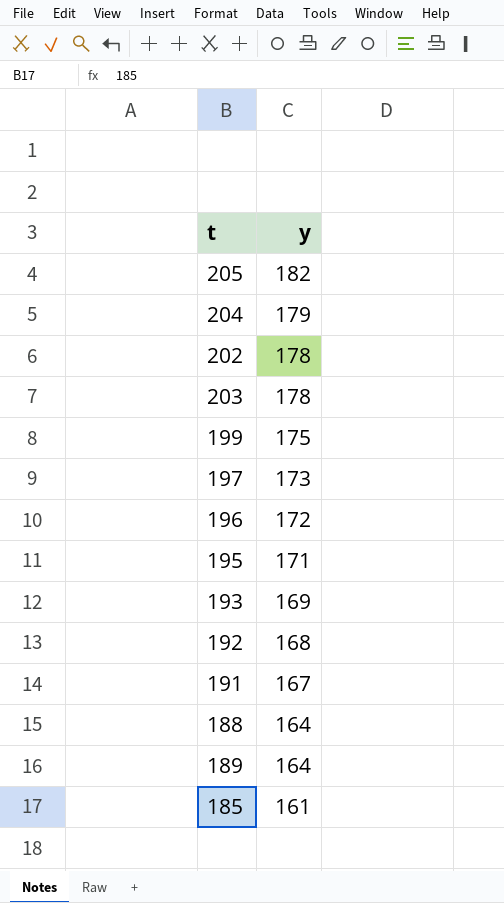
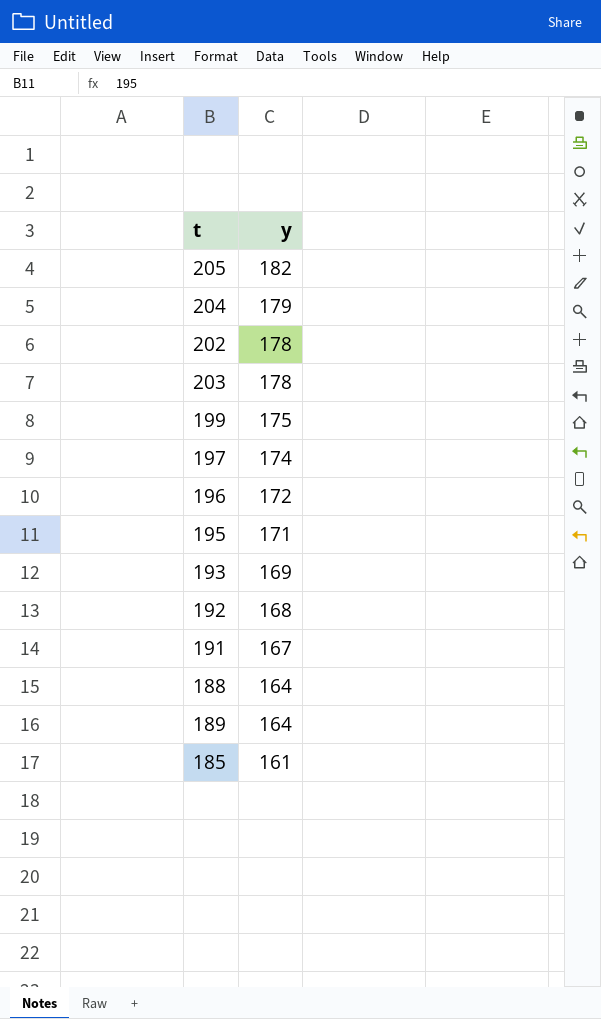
197 | y: 173 -> 174

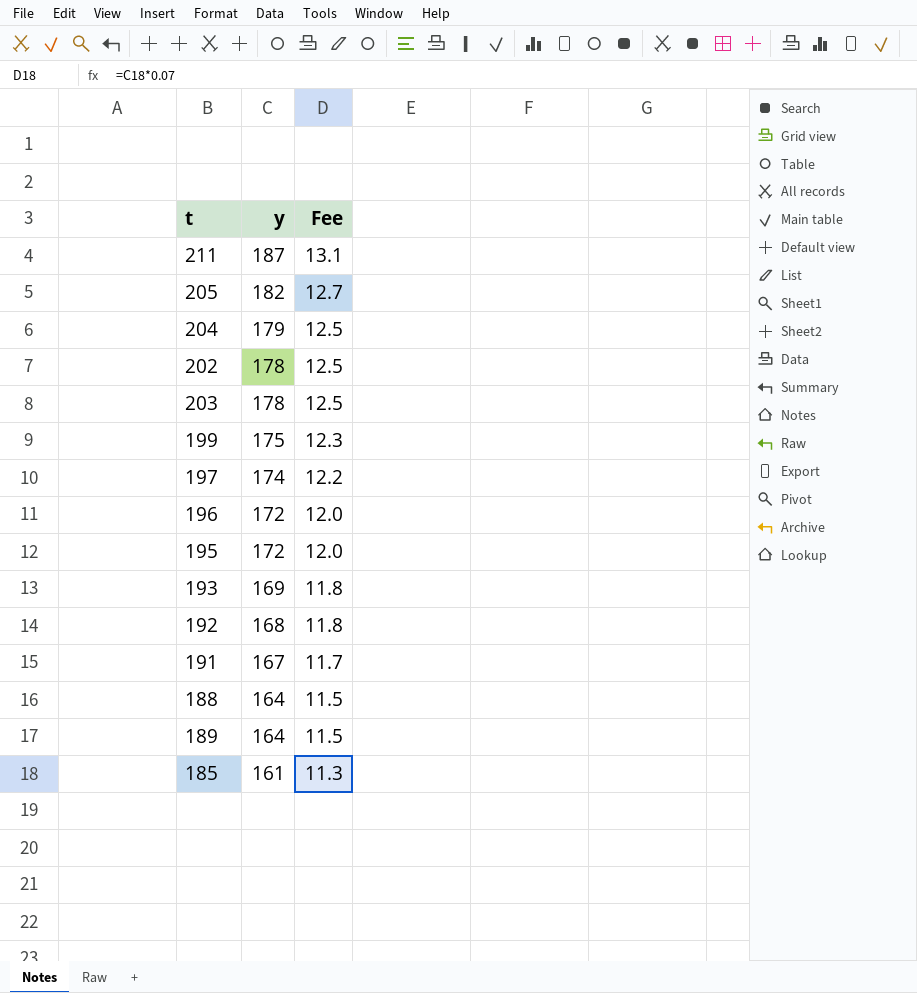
column Fee | formula: none -> [y] * 0.07
row 211: none -> 187 | 13.1
195 | y: 171 -> 172

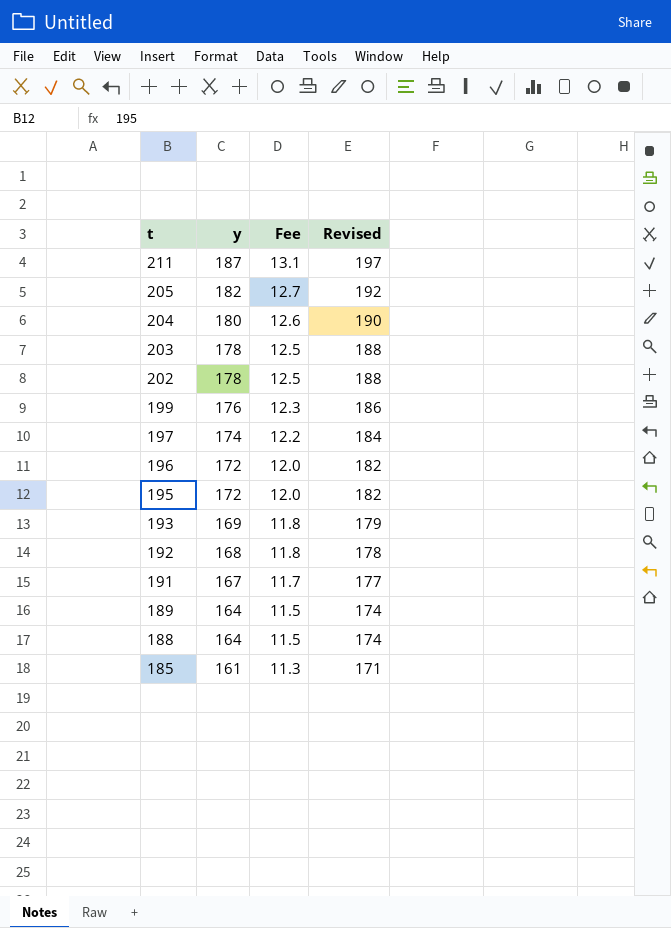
row order: y descending -> t descending
column Revised | formula: none -> [y] + 10
204 | y: 179 -> 180
204 | Fee: 12.5 -> 12.6
199 | y: 175 -> 176

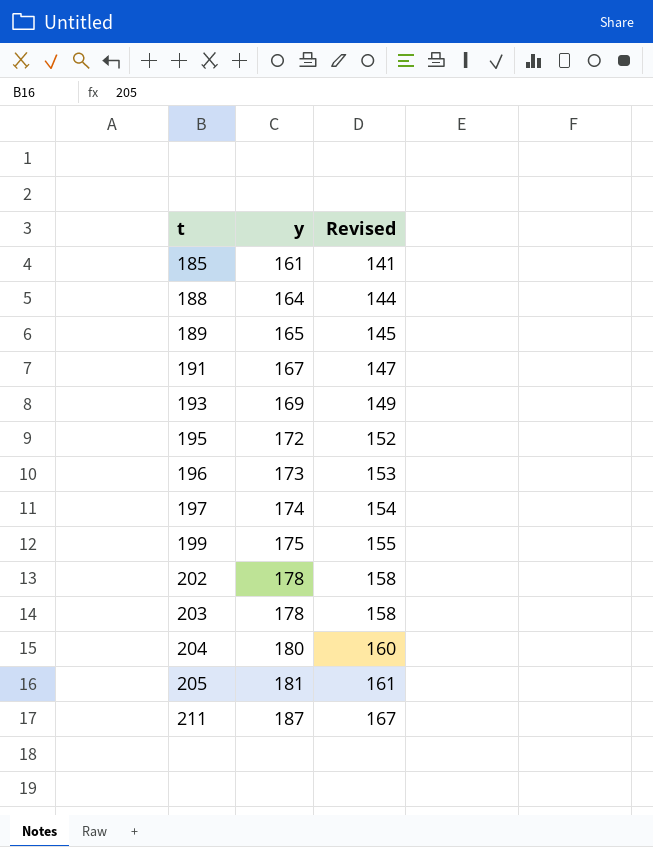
row order: t descending -> t ascending
column Fee | formula: [y] * 0.07 -> none
column Revised | formula: [y] + 10 -> [y] - 20
row 192: 168 | 11.8 | 178 -> none
189 | y: 164 -> 165
196 | y: 172 -> 173
199 | y: 176 -> 175
205 | y: 182 -> 181

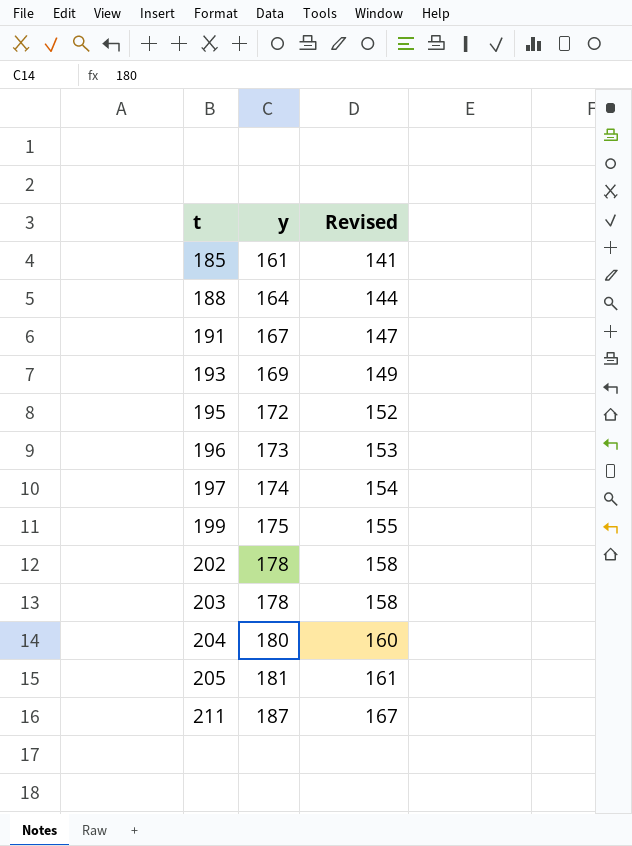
row 189: 165 | 145 -> none

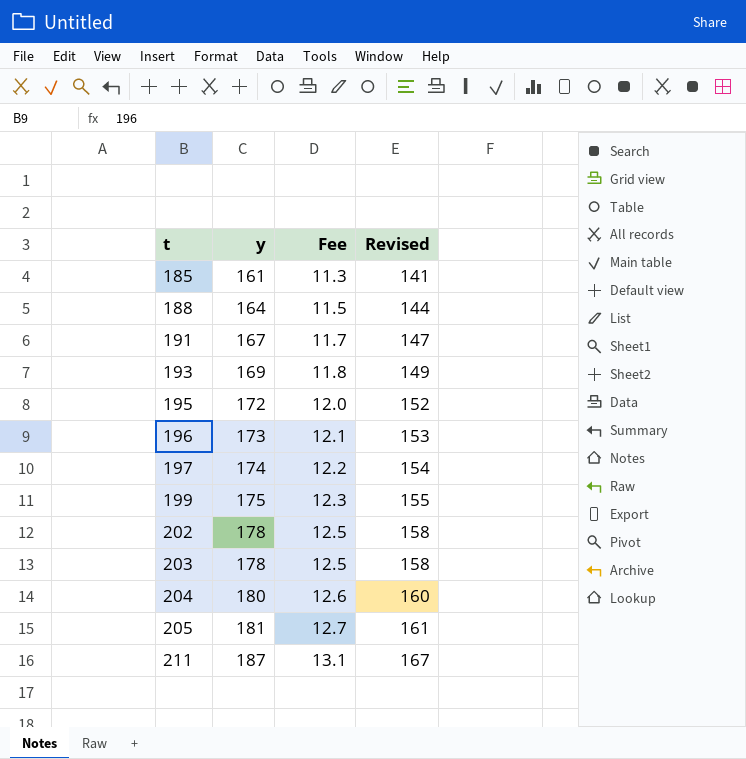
column Fee | formula: none -> [y] * 0.07

